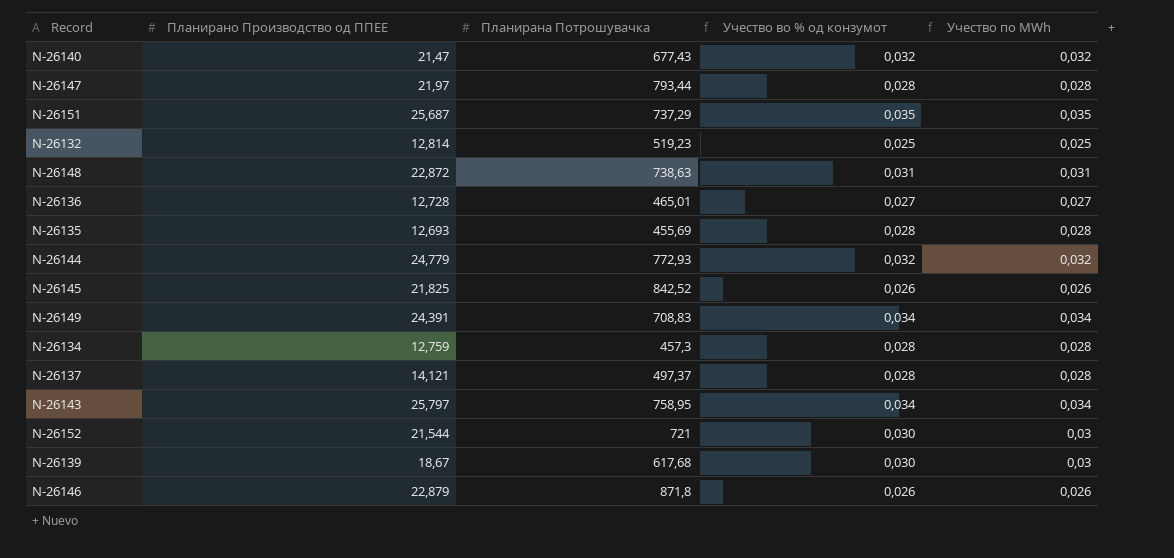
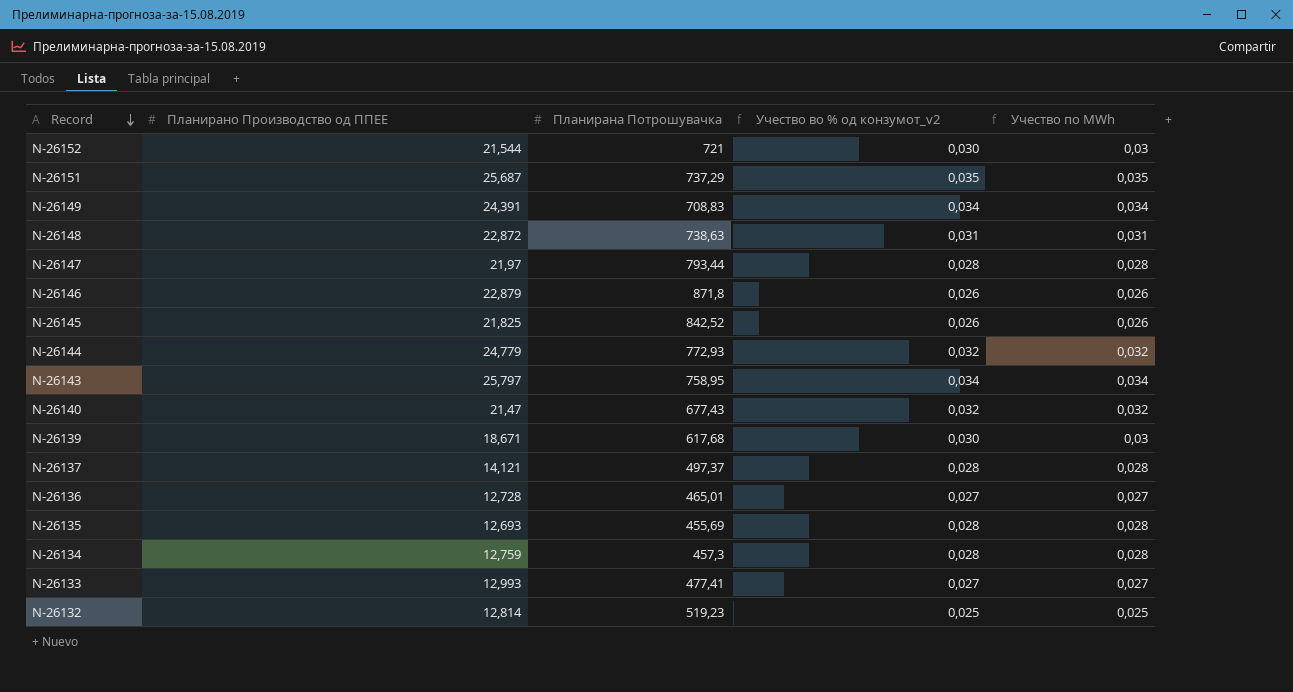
row order: none -> Record descending
column name: Учество во % од конзумот -> Учество во % од конзумот_v2
N-26139 | Планирано Производство од ППЕЕ: 18,67 -> 18,671
row N-26133: none -> 12,993 | 477,41 | 0,027 | 0,027

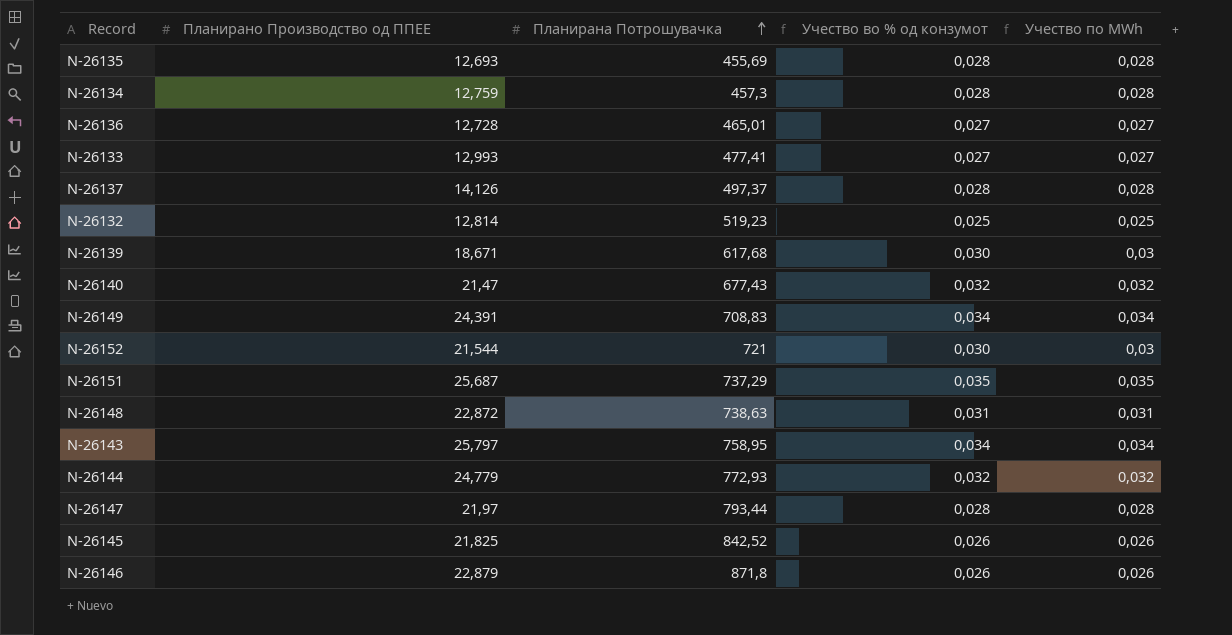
row order: Record descending -> Планирана Потрошувачка ascending
column name: Учество во % од конзумот_v2 -> Учество во % од конзумот
N-26137 | Планирано Производство од ППЕЕ: 14,121 -> 14,126

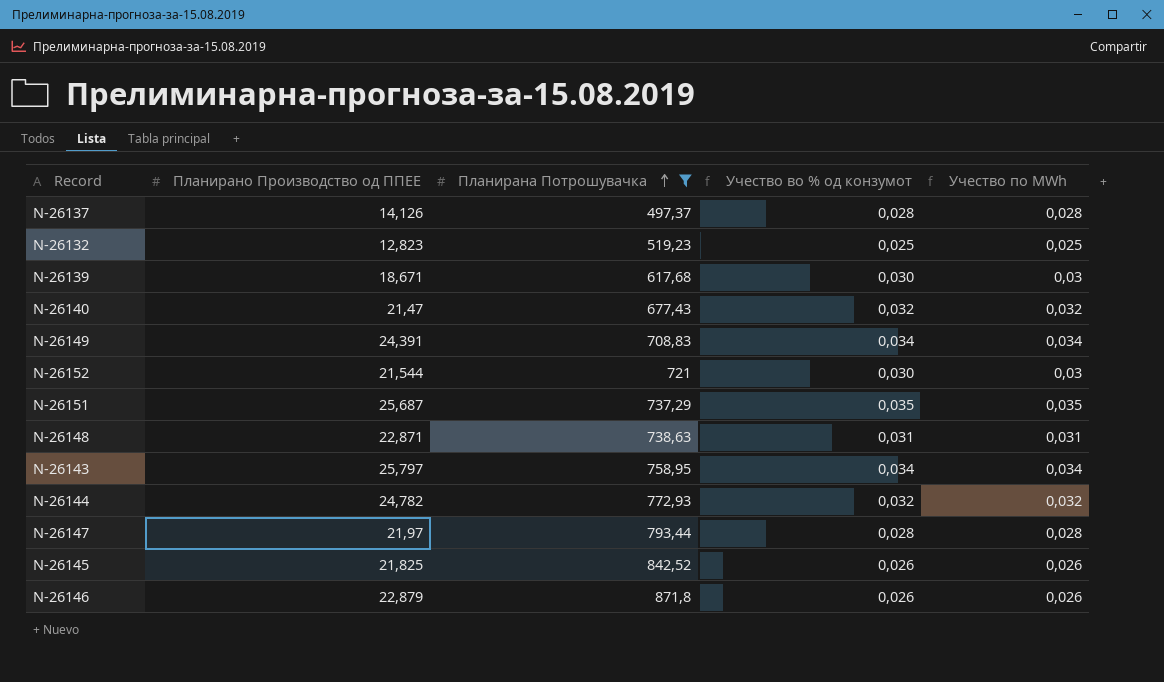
filter: none -> Планирана Потрошувачка >= 497,37
N-26132 | Планирано Производство од ППЕЕ: 12,814 -> 12,823
N-26148 | Планирано Производство од ППЕЕ: 22,872 -> 22,871
N-26144 | Планирано Производство од ППЕЕ: 24,779 -> 24,782

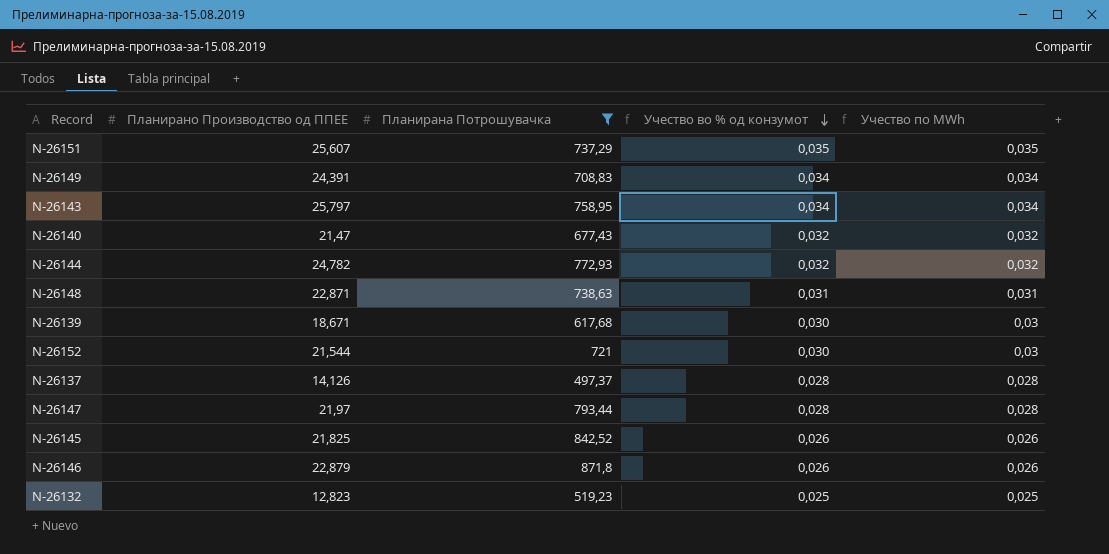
row order: Планирана Потрошувачка ascending -> Учество во % од конзумот descending
N-26151 | Планирано Производство од ППЕЕ: 25,687 -> 25,607

